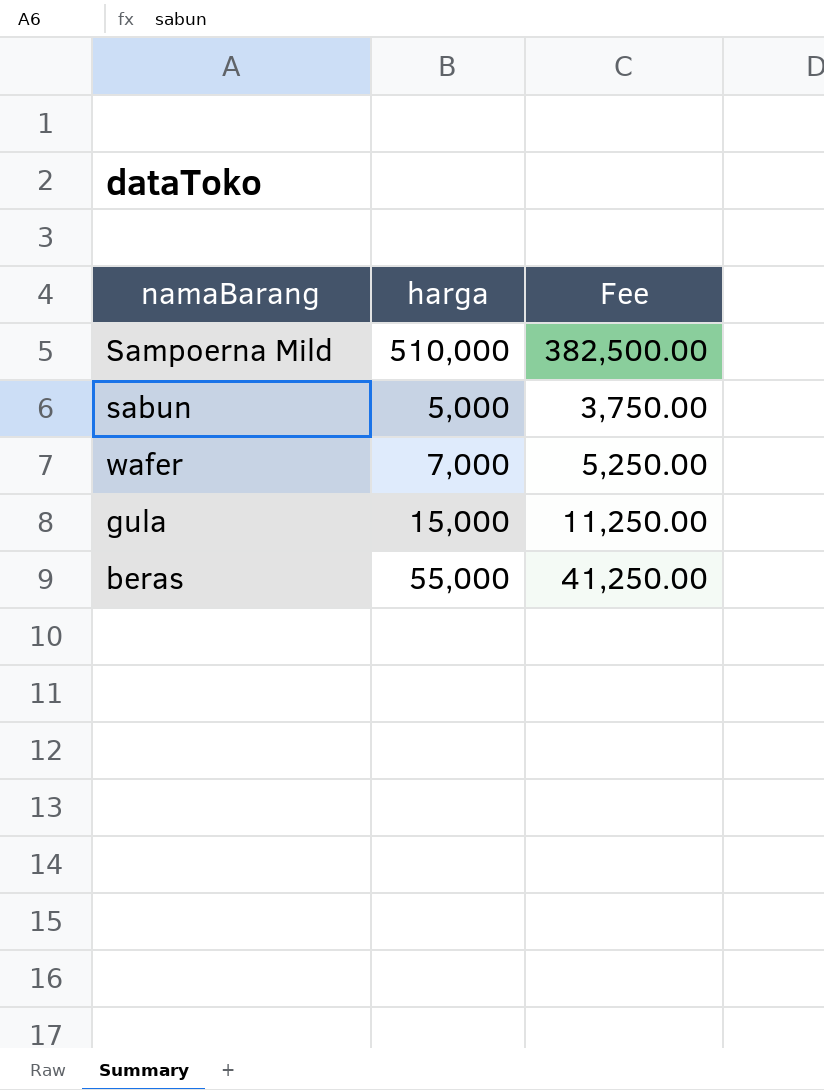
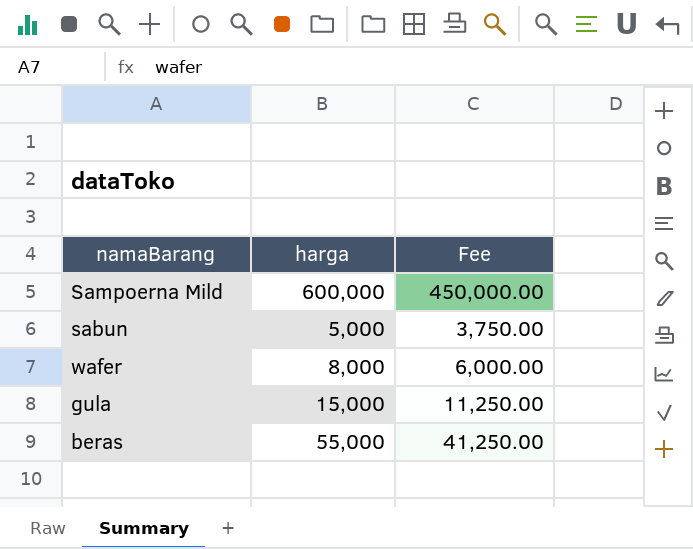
Sampoerna Mild | harga: 510,000 -> 600,000
Sampoerna Mild | Fee: 382,500.00 -> 450,000.00
wafer | harga: 7,000 -> 8,000
wafer | Fee: 5,250.00 -> 6,000.00

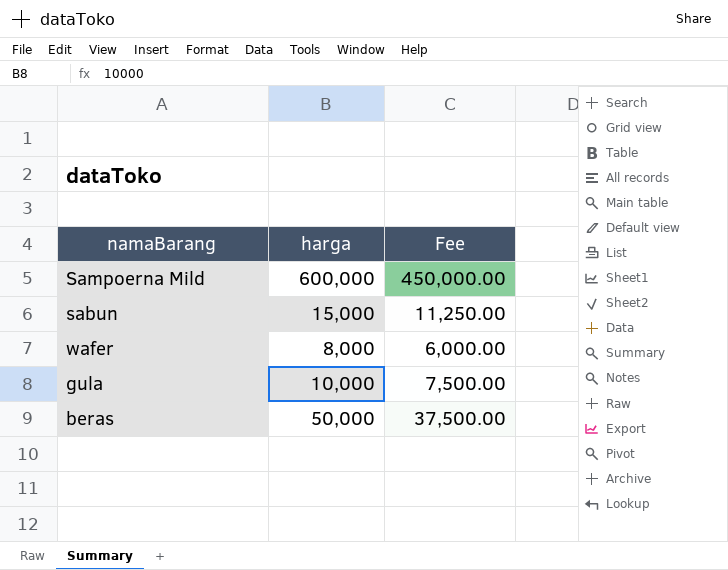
sabun | harga: 5,000 -> 15,000
sabun | Fee: 3,750.00 -> 11,250.00
gula | harga: 15,000 -> 10,000
gula | Fee: 11,250.00 -> 7,500.00
beras | harga: 55,000 -> 50,000
beras | Fee: 41,250.00 -> 37,500.00

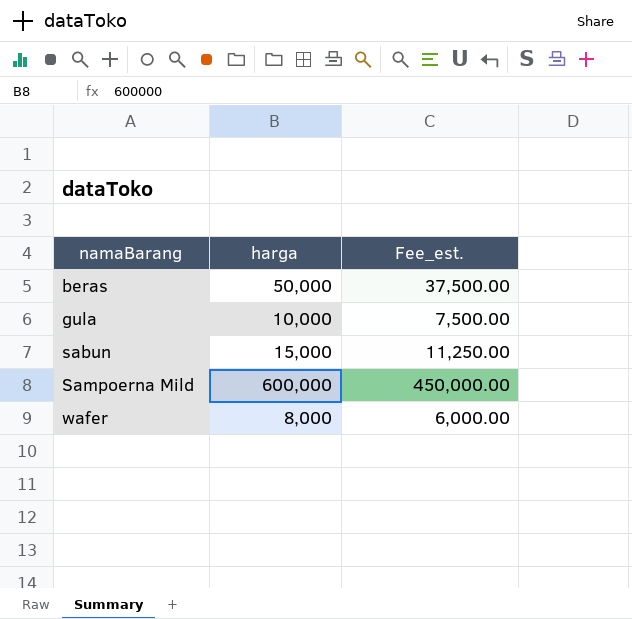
row order: none -> namaBarang ascending
column name: Fee -> Fee_est.

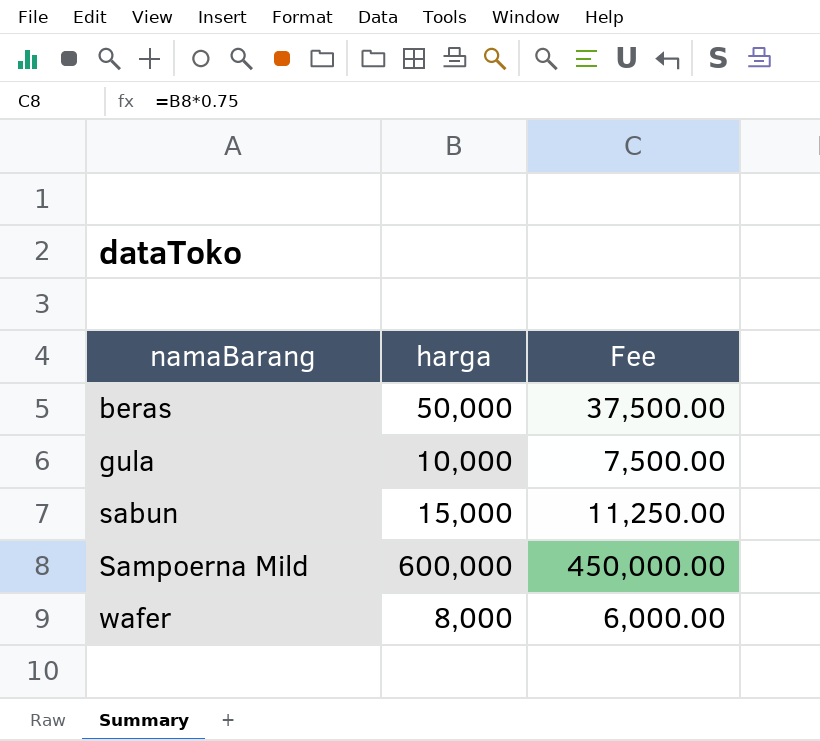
column name: Fee_est. -> Fee

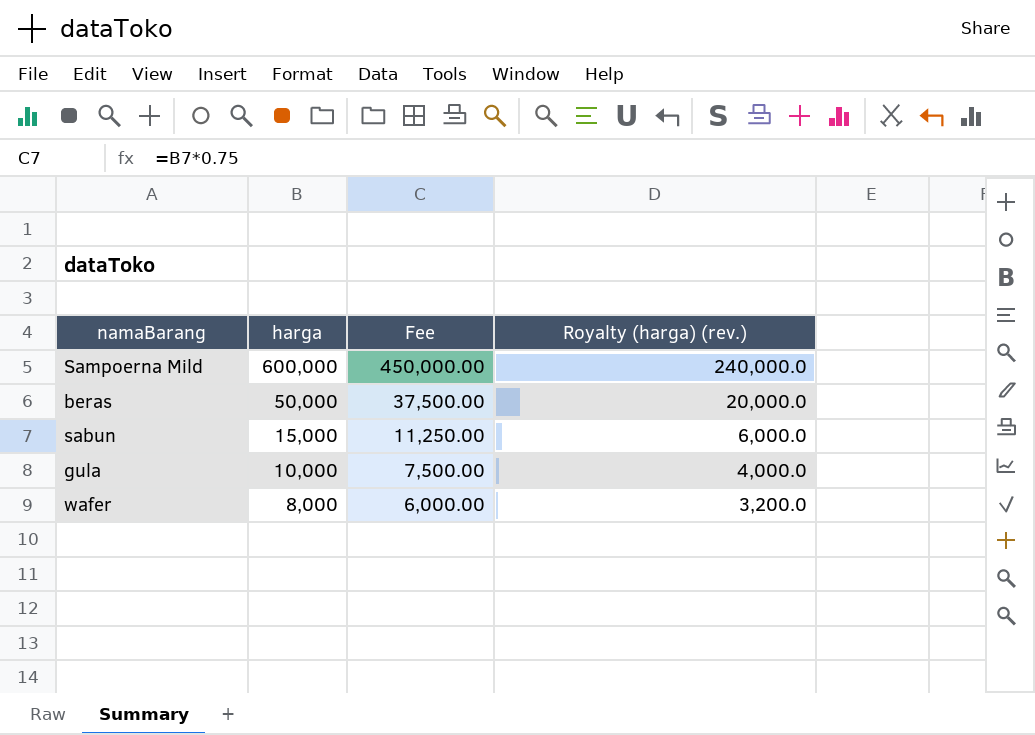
row order: namaBarang ascending -> harga descending
column Royalty (harga) (rev.) | formula: none -> [harga] * 0.4

